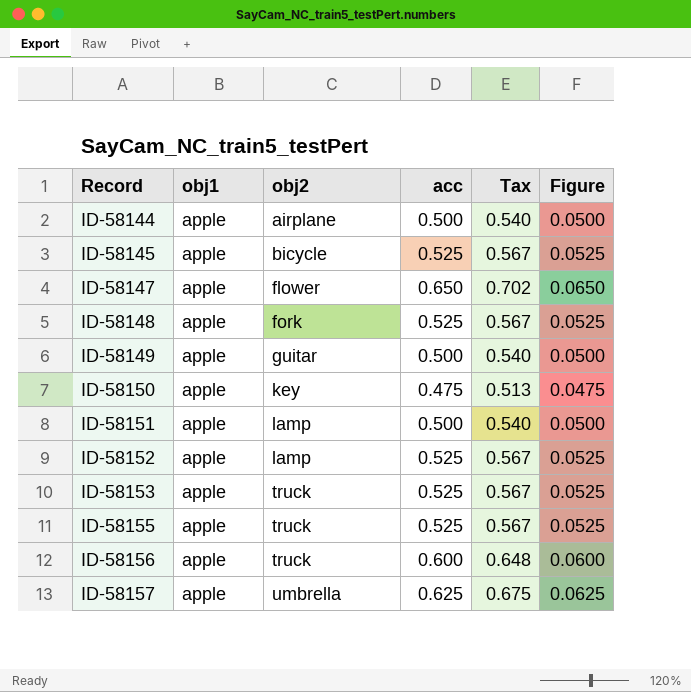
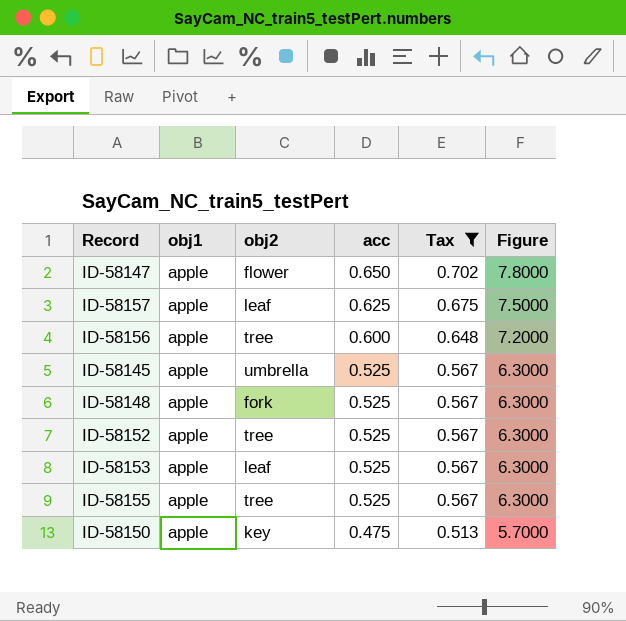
filter: none -> Tax != 0.540
row order: Record ascending -> acc descending
column Figure | formula: [acc] * 0.1 -> [acc] * 12
ID-58157 | obj2: umbrella -> leaf
ID-58156 | obj2: truck -> tree
ID-58145 | obj2: bicycle -> umbrella
ID-58152 | obj2: lamp -> tree
ID-58153 | obj2: truck -> leaf
ID-58155 | obj2: truck -> tree

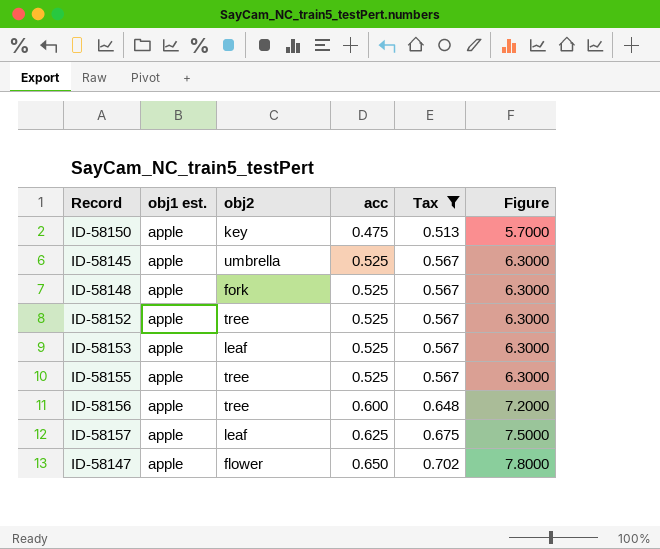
row order: acc descending -> acc ascending
column name: obj1 -> obj1 est.

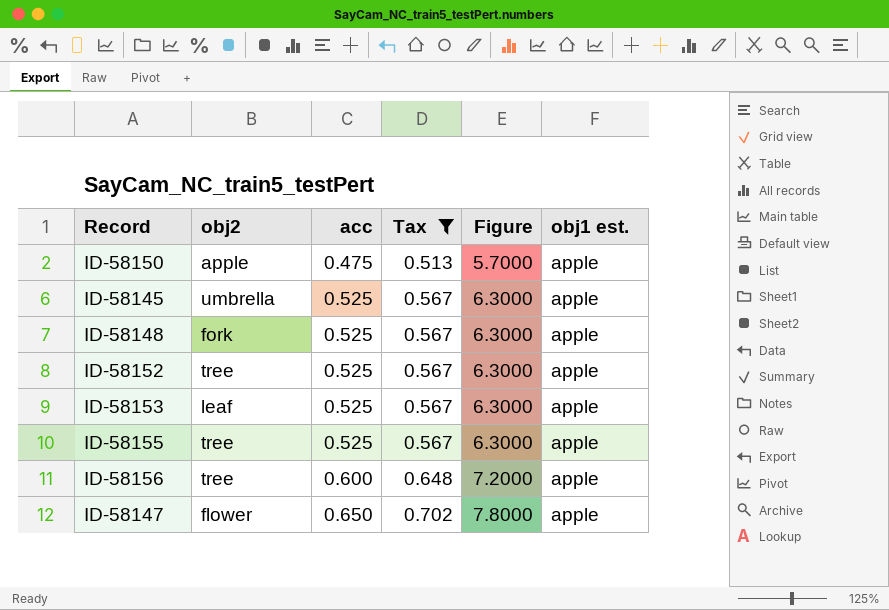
column obj1 est. | position: 2 -> 6
row ID-58157: apple | leaf | 0.625 | 0.675 | 7.5000 -> none
ID-58150 | obj2: key -> apple

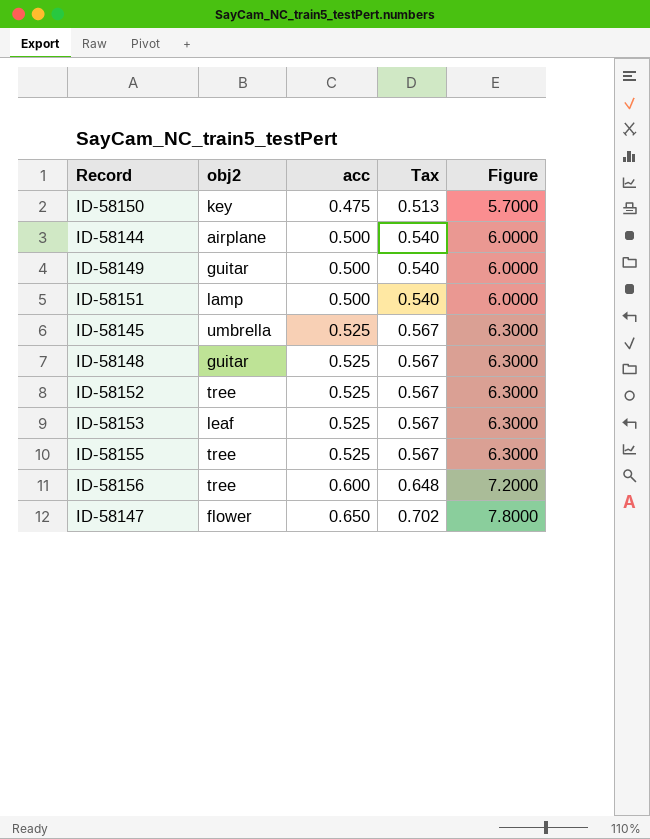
filter: Tax != 0.540 -> none
column obj1 est. | position: 6 -> none
ID-58150 | obj2: apple -> key
ID-58148 | obj2: fork -> guitar

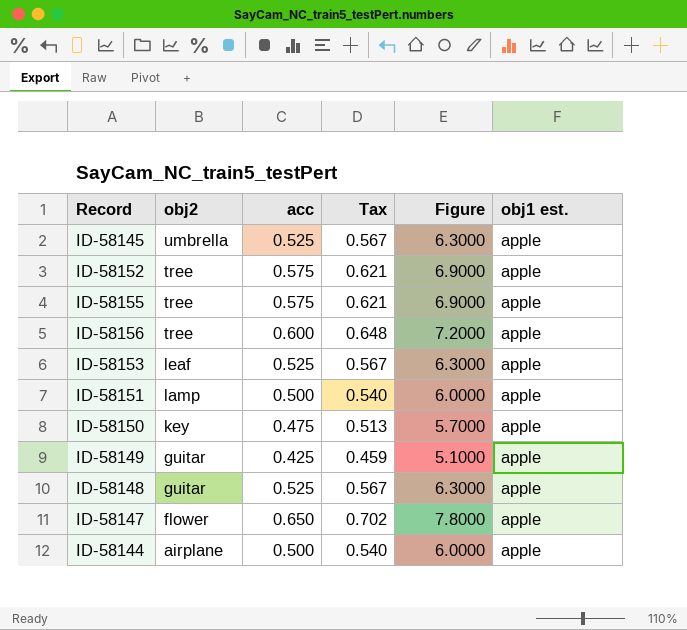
row order: acc ascending -> obj2 descending
column obj1 est. | position: none -> 6
ID-58152 | acc: 0.525 -> 0.575
ID-58152 | Tax: 0.567 -> 0.621
ID-58152 | Figure: 6.3000 -> 6.9000
ID-58155 | acc: 0.525 -> 0.575
ID-58155 | Tax: 0.567 -> 0.621
ID-58155 | Figure: 6.3000 -> 6.9000
ID-58149 | acc: 0.500 -> 0.425
ID-58149 | Tax: 0.540 -> 0.459
ID-58149 | Figure: 6.0000 -> 5.1000

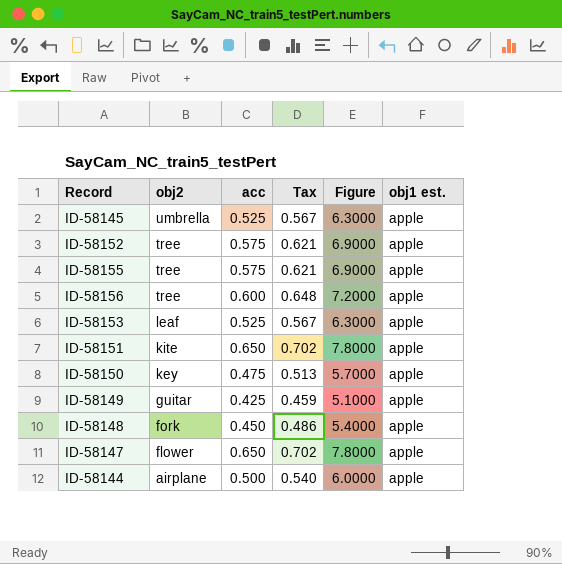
ID-58151 | obj2: lamp -> kite
ID-58151 | acc: 0.500 -> 0.650
ID-58151 | Tax: 0.540 -> 0.702
ID-58151 | Figure: 6.0000 -> 7.8000
ID-58148 | obj2: guitar -> fork
ID-58148 | acc: 0.525 -> 0.450
ID-58148 | Tax: 0.567 -> 0.486
ID-58148 | Figure: 6.3000 -> 5.4000

